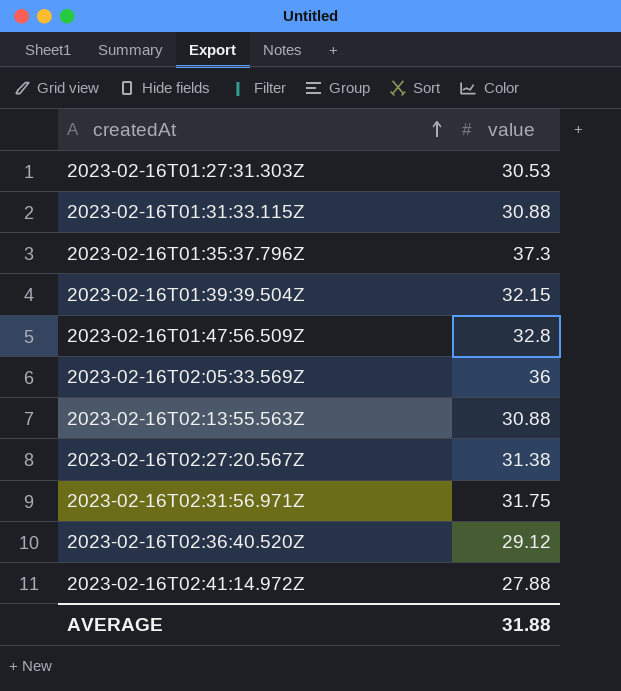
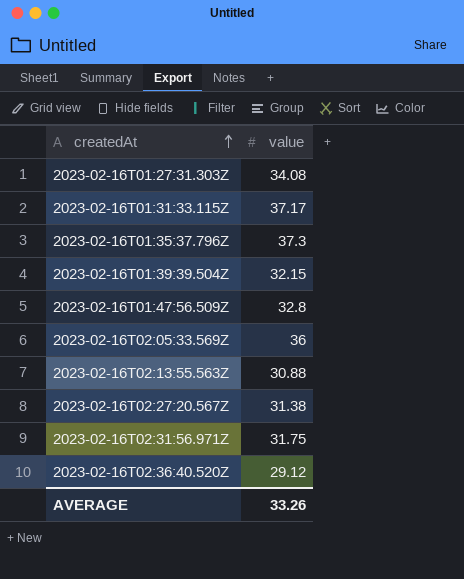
row 2023-02-16T02:41:14.972Z: 27.88 -> none
2023-02-16T01:27:31.303Z | value: 30.53 -> 34.08
2023-02-16T01:31:33.115Z | value: 30.88 -> 37.17
AVERAGE | value: 31.88 -> 33.26

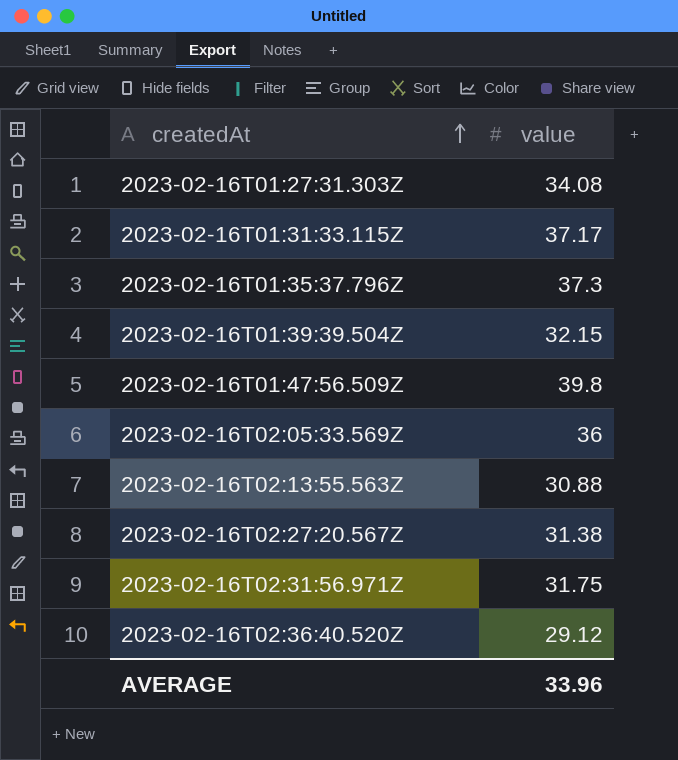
2023-02-16T01:47:56.509Z | value: 32.8 -> 39.8
AVERAGE | value: 33.26 -> 33.96

